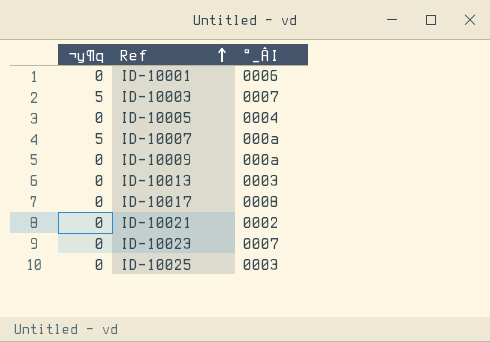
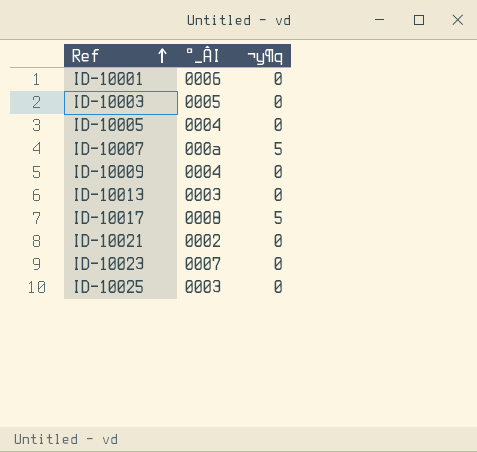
column ¬y¶q | position: 1 -> 3
ID-10003 | °_ÂI: 0007 -> 0005
ID-10003 | ¬y¶q: 5 -> 0
ID-10009 | °_ÂI: 000a -> 0004
ID-10017 | ¬y¶q: 0 -> 5

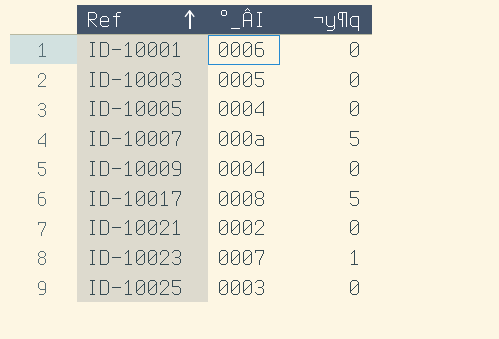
row ID-10013: 0003 | 0 -> none
ID-10023 | ¬y¶q: 0 -> 1

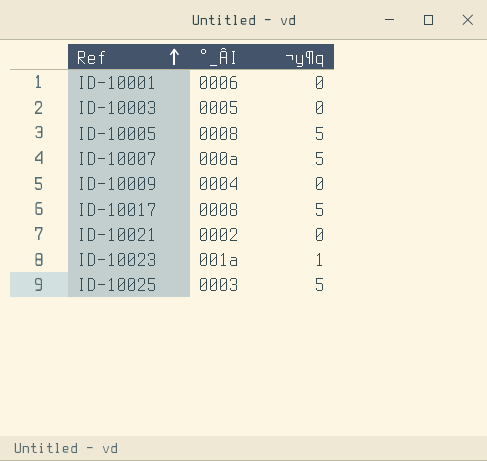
ID-10005 | °_ÂI: 0004 -> 0008
ID-10005 | ¬y¶q: 0 -> 5
ID-10023 | °_ÂI: 0007 -> 001a
ID-10025 | ¬y¶q: 0 -> 5

